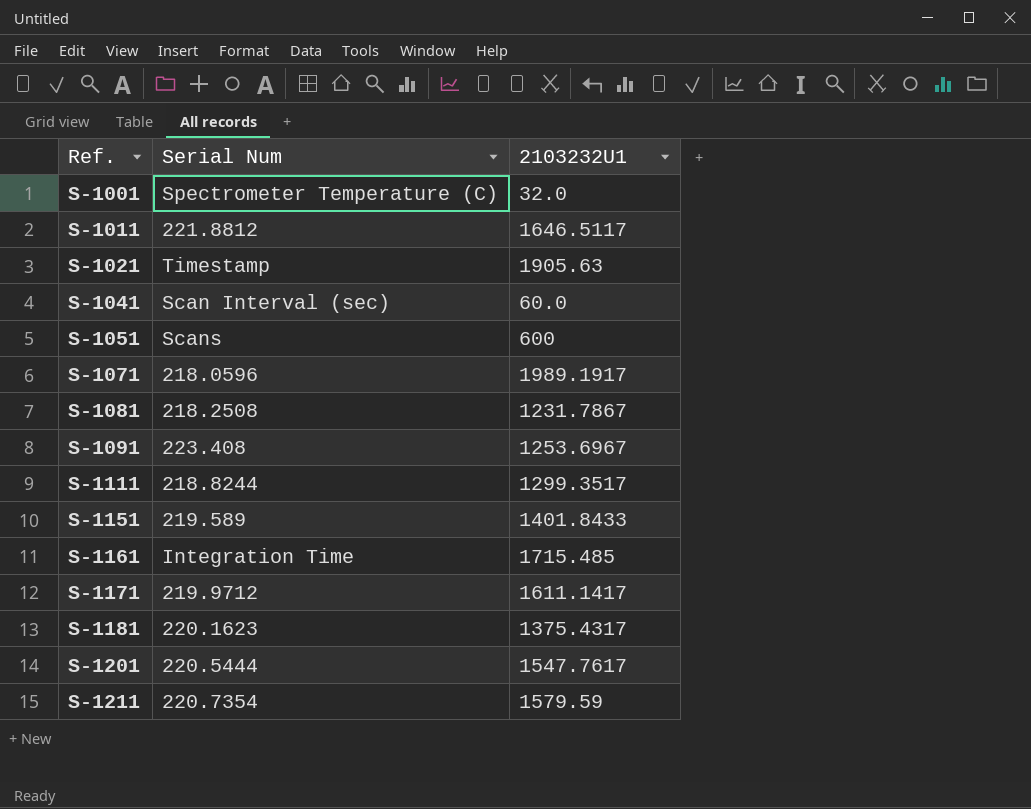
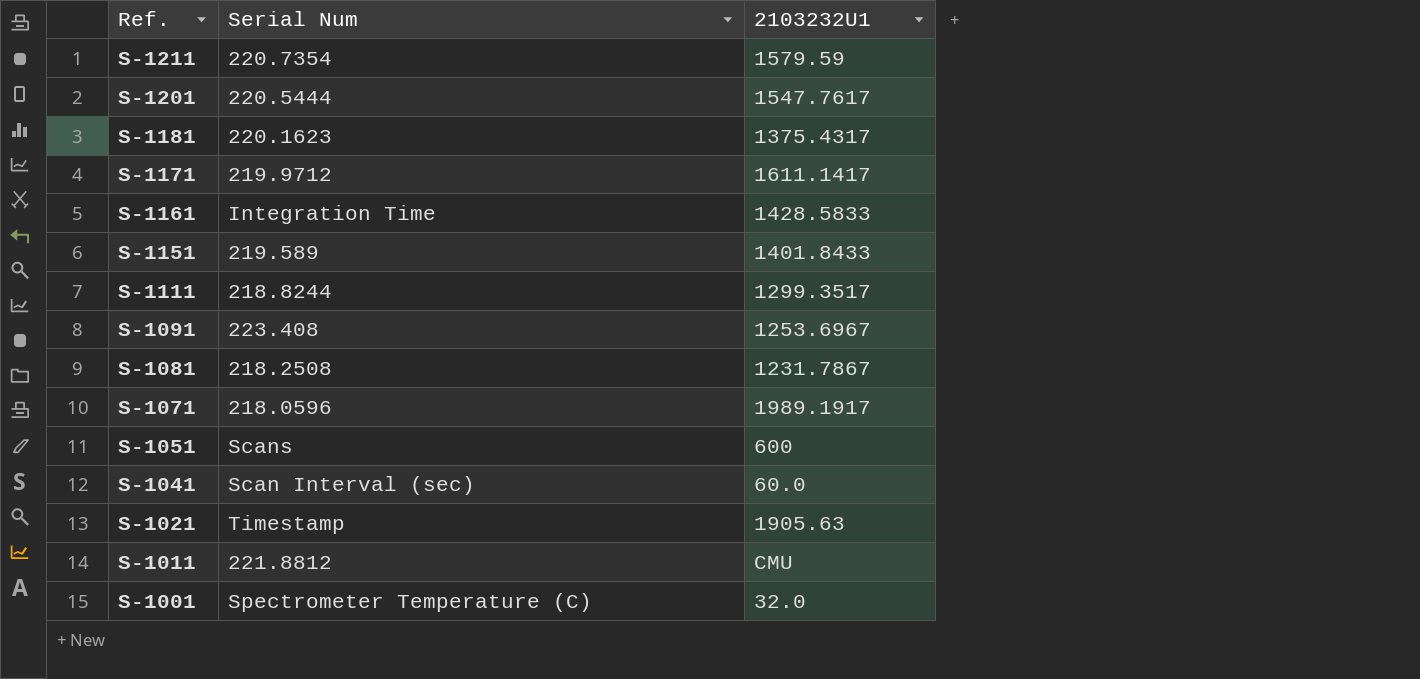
row order: Ref. ascending -> Ref. descending
S-1161 | 2103232U1: 1715.485 -> 1428.5833
S-1011 | 2103232U1: 1646.5117 -> CMU

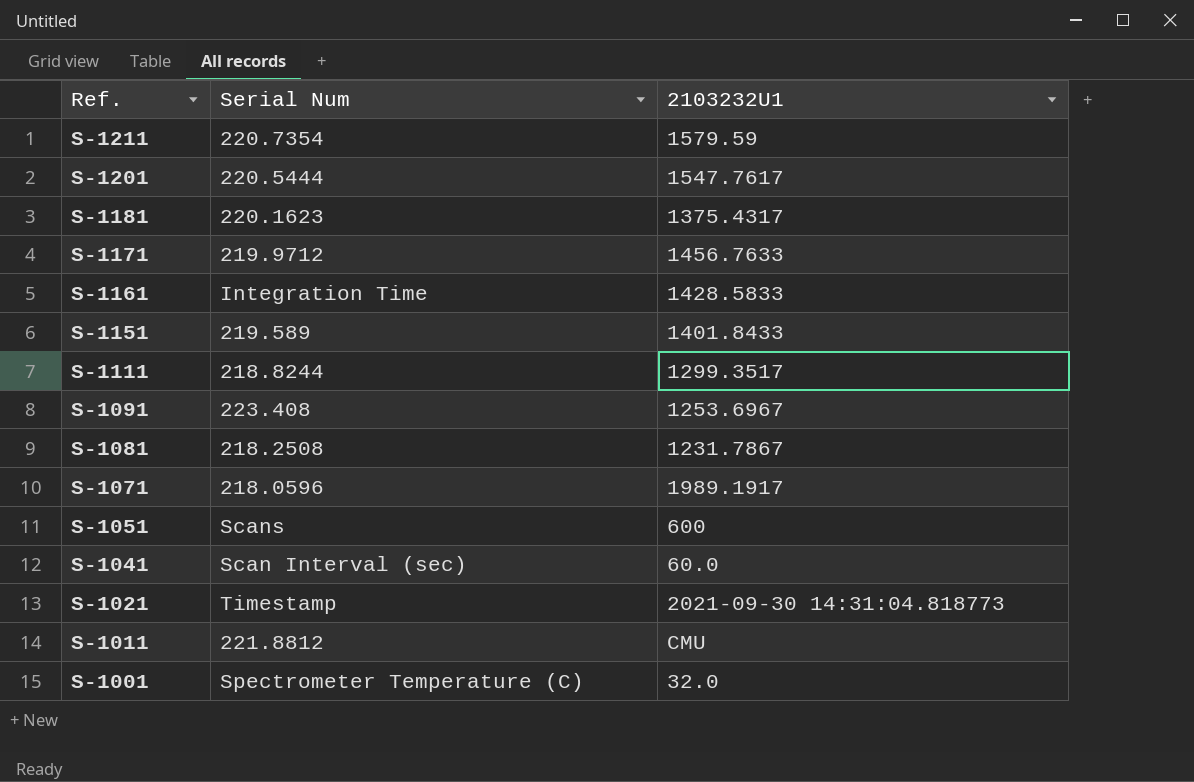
S-1171 | 2103232U1: 1611.1417 -> 1456.7633
S-1021 | 2103232U1: 1905.63 -> 2021-09-30 14:31:04.818773

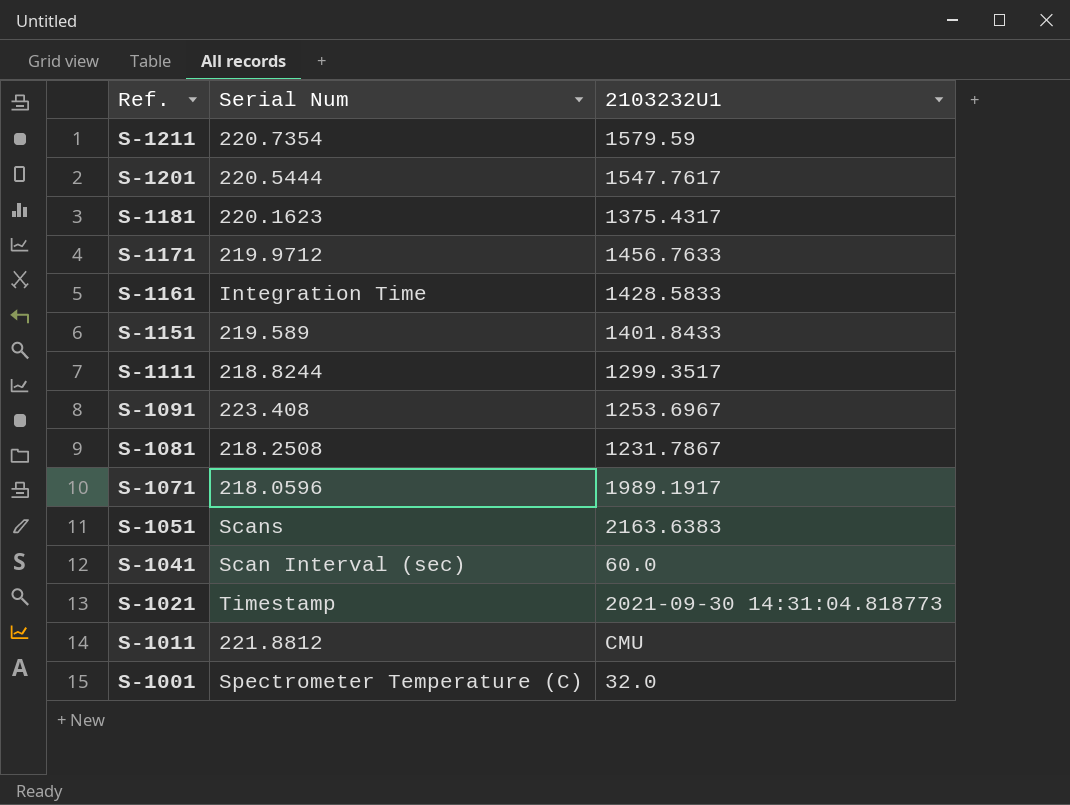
S-1051 | 2103232U1: 600 -> 2163.6383

